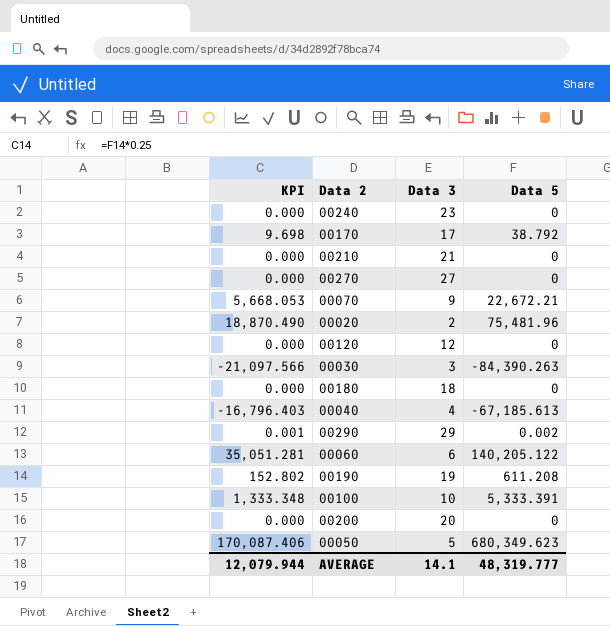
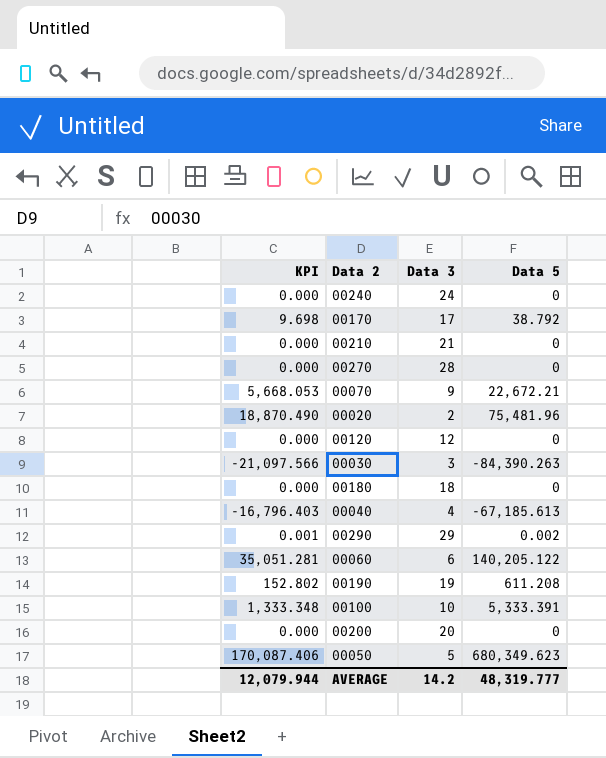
00240 | Data 3: 23 -> 24
00270 | Data 3: 27 -> 28
AVERAGE | Data 3: 14.1 -> 14.2

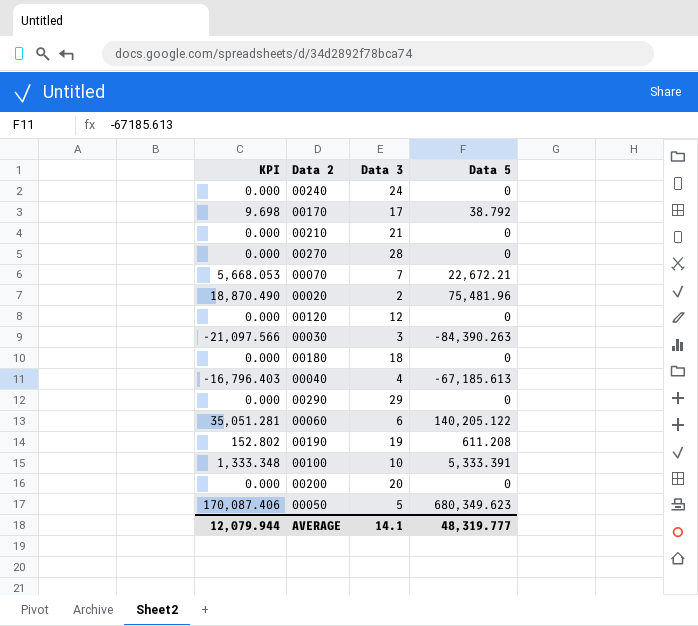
00070 | Data 3: 9 -> 7
00290 | KPI: 0.001 -> 0.000
00290 | Data 5: 0.002 -> 0
AVERAGE | Data 3: 14.2 -> 14.1

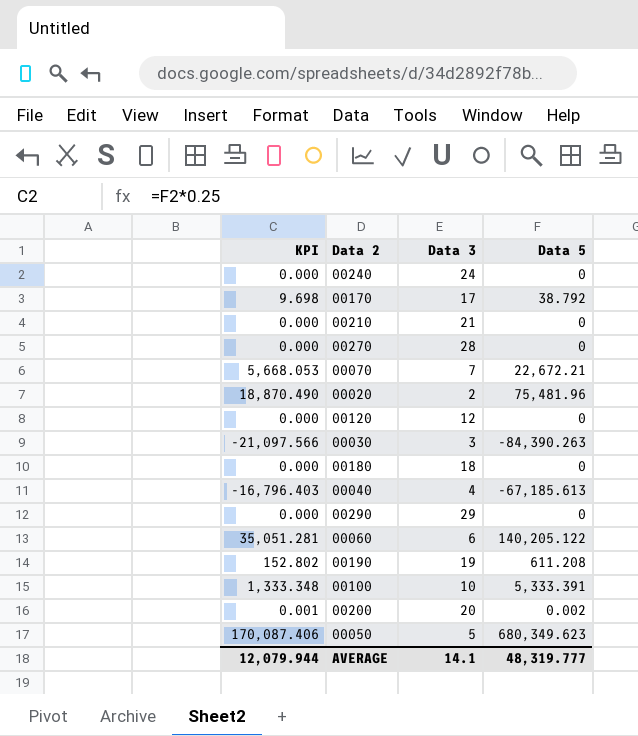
00200 | KPI: 0.000 -> 0.001
00200 | Data 5: 0 -> 0.002

